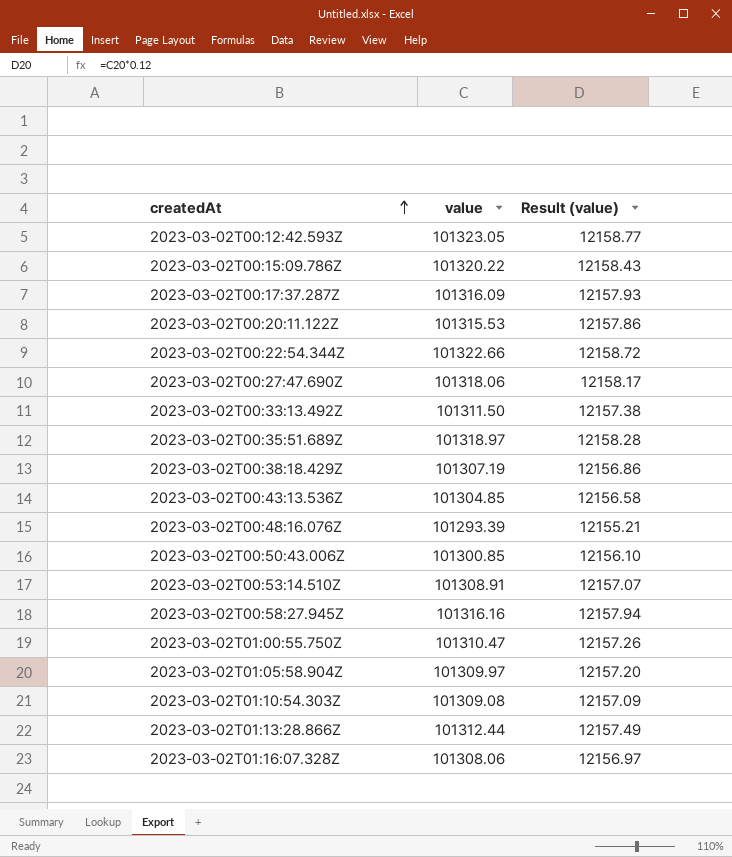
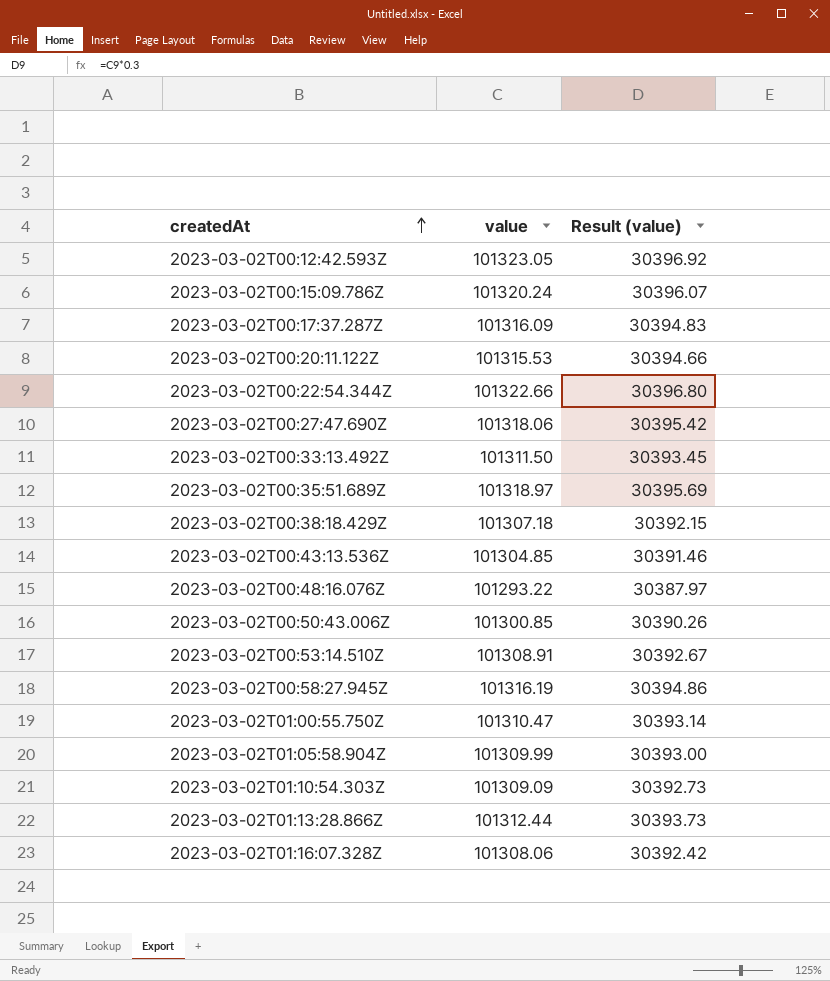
column Result (value) | formula: [value] * 0.12 -> [value] * 0.3
2023-03-02T00:15:09.786Z | value: 101320.22 -> 101320.24
2023-03-02T00:38:18.429Z | value: 101307.19 -> 101307.18
2023-03-02T00:48:16.076Z | value: 101293.39 -> 101293.22
2023-03-02T00:58:27.945Z | value: 101316.16 -> 101316.19
2023-03-02T01:05:58.904Z | value: 101309.97 -> 101309.99
2023-03-02T01:10:54.303Z | value: 101309.08 -> 101309.09

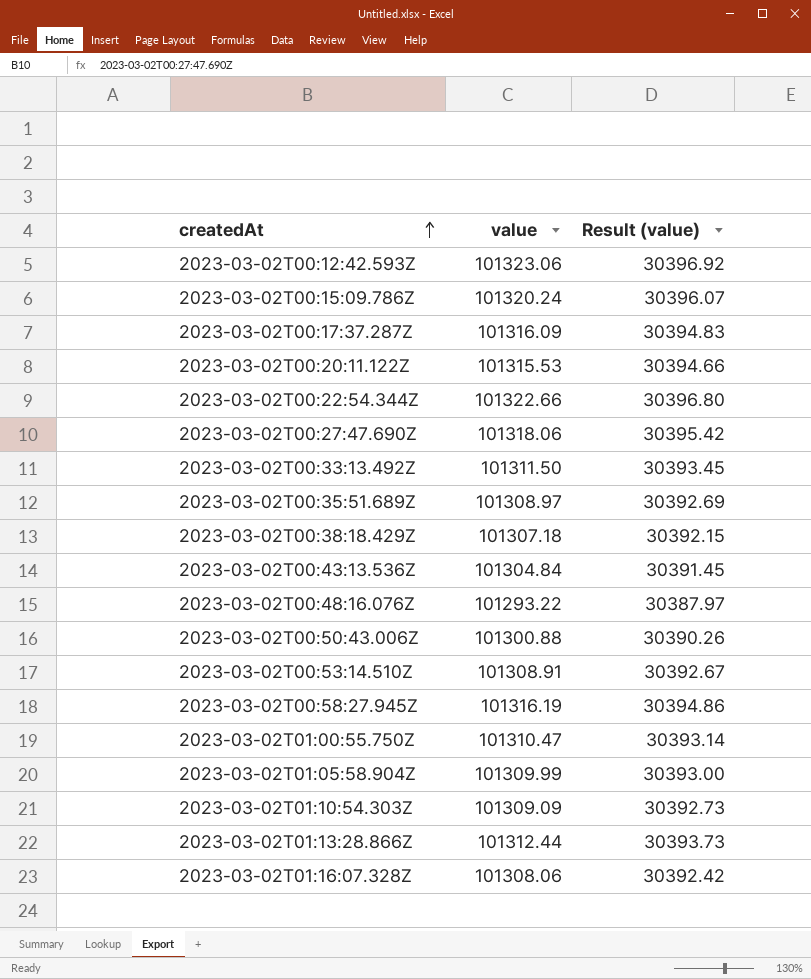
2023-03-02T00:12:42.593Z | value: 101323.05 -> 101323.06
2023-03-02T00:35:51.689Z | value: 101318.97 -> 101308.97
2023-03-02T00:35:51.689Z | Result (value): 30395.69 -> 30392.69
2023-03-02T00:43:13.536Z | value: 101304.85 -> 101304.84
2023-03-02T00:43:13.536Z | Result (value): 30391.46 -> 30391.45
2023-03-02T00:50:43.006Z | value: 101300.85 -> 101300.88

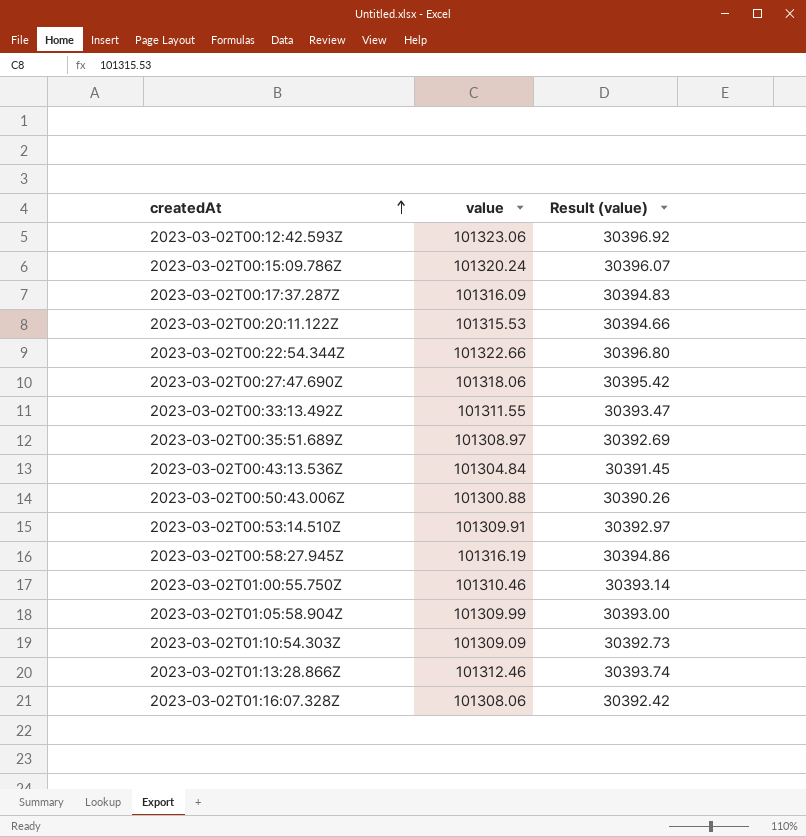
row 2023-03-02T00:38:18.429Z: 101307.18 | 30392.15 -> none
row 2023-03-02T00:48:16.076Z: 101293.22 | 30387.97 -> none
2023-03-02T00:33:13.492Z | value: 101311.50 -> 101311.55
2023-03-02T00:33:13.492Z | Result (value): 30393.45 -> 30393.47
2023-03-02T00:53:14.510Z | value: 101308.91 -> 101309.91
2023-03-02T00:53:14.510Z | Result (value): 30392.67 -> 30392.97
2023-03-02T01:00:55.750Z | value: 101310.47 -> 101310.46
2023-03-02T01:13:28.866Z | value: 101312.44 -> 101312.46
2023-03-02T01:13:28.866Z | Result (value): 30393.73 -> 30393.74

